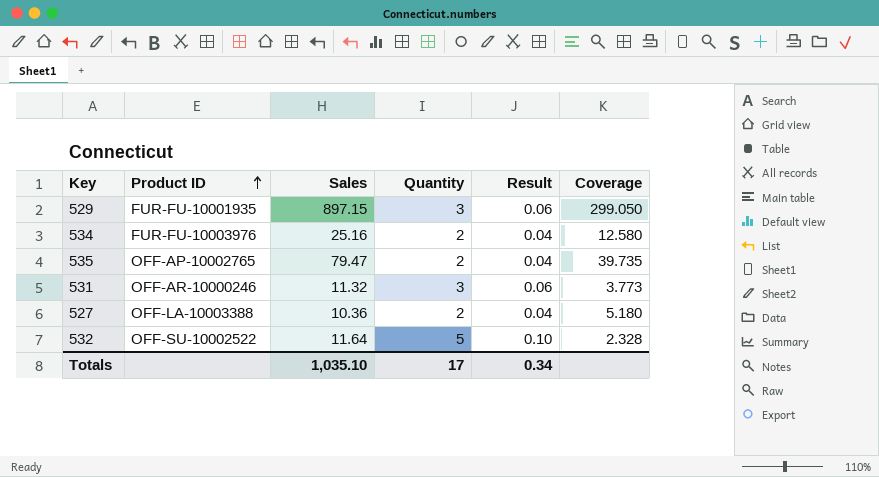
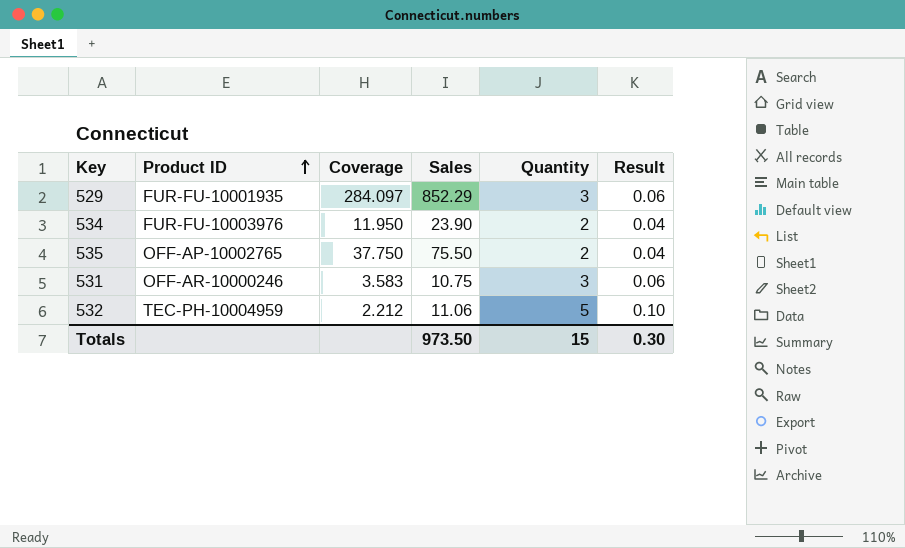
column Coverage | position: 6 -> 3
row 527: OFF-LA-10003388 | 10.36 | 2 | 0.04 | 5.180 -> none
529 | Coverage: 299.050 -> 284.097
529 | Sales: 897.15 -> 852.29
534 | Coverage: 12.580 -> 11.950
534 | Sales: 25.16 -> 23.90
535 | Coverage: 39.735 -> 37.750
535 | Sales: 79.47 -> 75.50
531 | Coverage: 3.773 -> 3.583
531 | Sales: 11.32 -> 10.75
532 | Product ID: OFF-SU-10002522 -> TEC-PH-10004959
532 | Coverage: 2.328 -> 2.212
532 | Sales: 11.64 -> 11.06
Totals | Sales: 1,035.10 -> 973.50
Totals | Quantity: 17 -> 15
Totals | Result: 0.34 -> 0.30

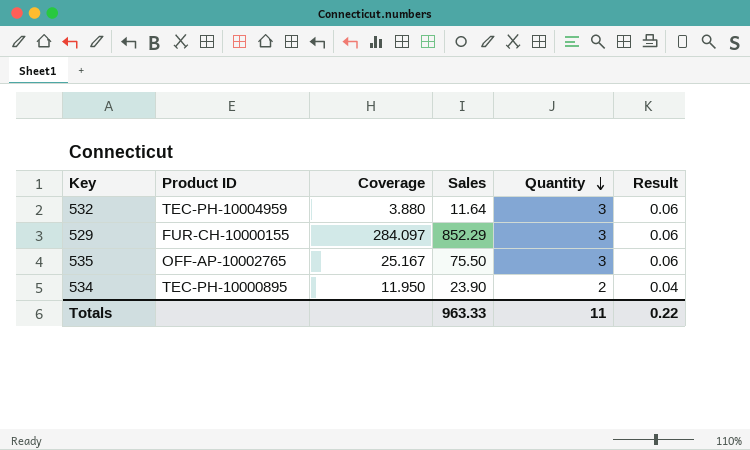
row order: Product ID ascending -> Quantity descending
row 531: OFF-AR-10000246 | 3.583 | 10.75 | 3 | 0.06 -> none
532 | Coverage: 2.212 -> 3.880
532 | Sales: 11.06 -> 11.64
532 | Quantity: 5 -> 3
532 | Result: 0.10 -> 0.06
529 | Product ID: FUR-FU-10001935 -> FUR-CH-10000155
535 | Coverage: 37.750 -> 25.167
535 | Quantity: 2 -> 3
535 | Result: 0.04 -> 0.06
534 | Product ID: FUR-FU-10003976 -> TEC-PH-10000895
Totals | Sales: 973.50 -> 963.33
Totals | Quantity: 15 -> 11
Totals | Result: 0.30 -> 0.22

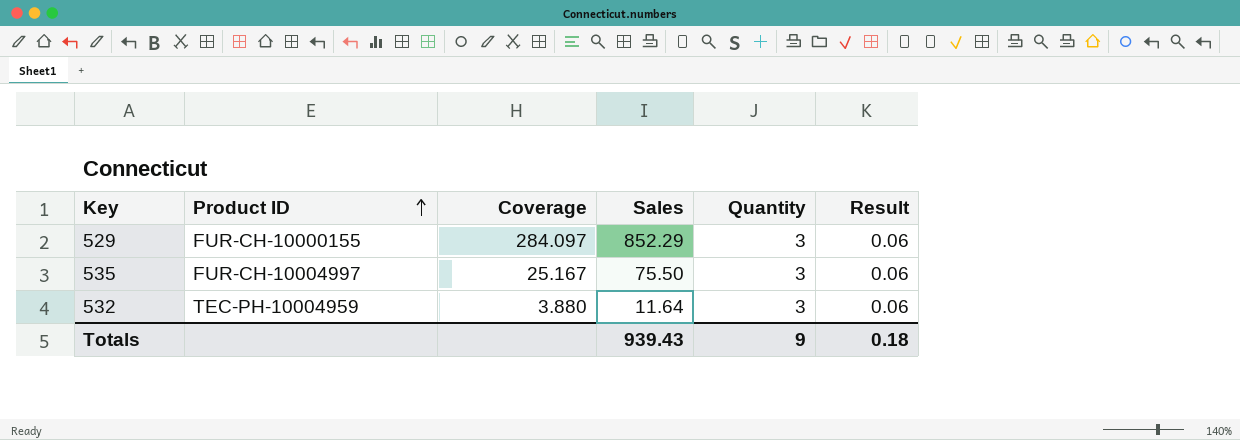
row order: Quantity descending -> Product ID ascending
row 534: TEC-PH-10000895 | 11.950 | 23.90 | 2 | 0.04 -> none
535 | Product ID: OFF-AP-10002765 -> FUR-CH-10004997
Totals | Sales: 963.33 -> 939.43
Totals | Quantity: 11 -> 9
Totals | Result: 0.22 -> 0.18

